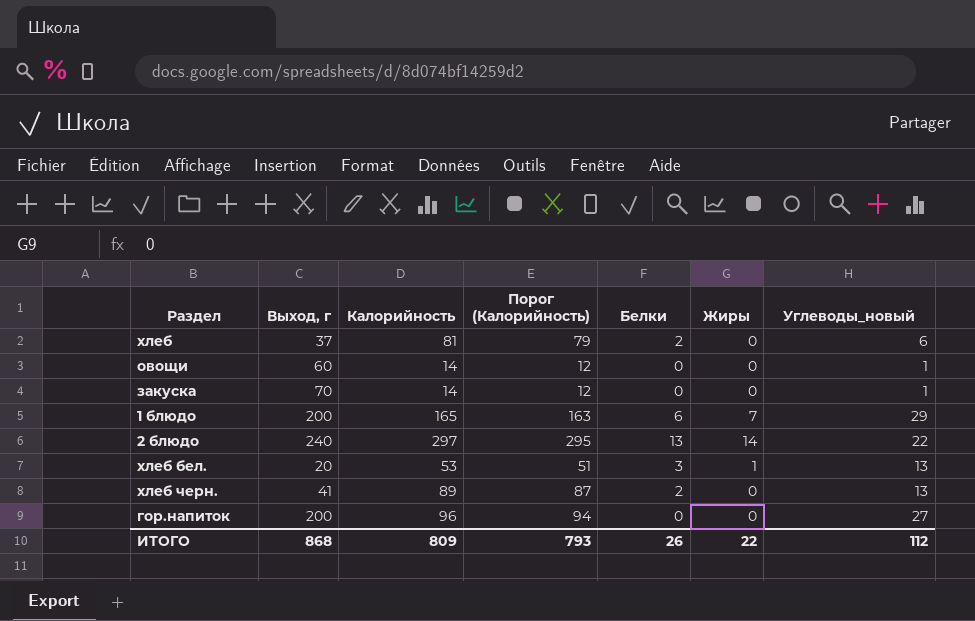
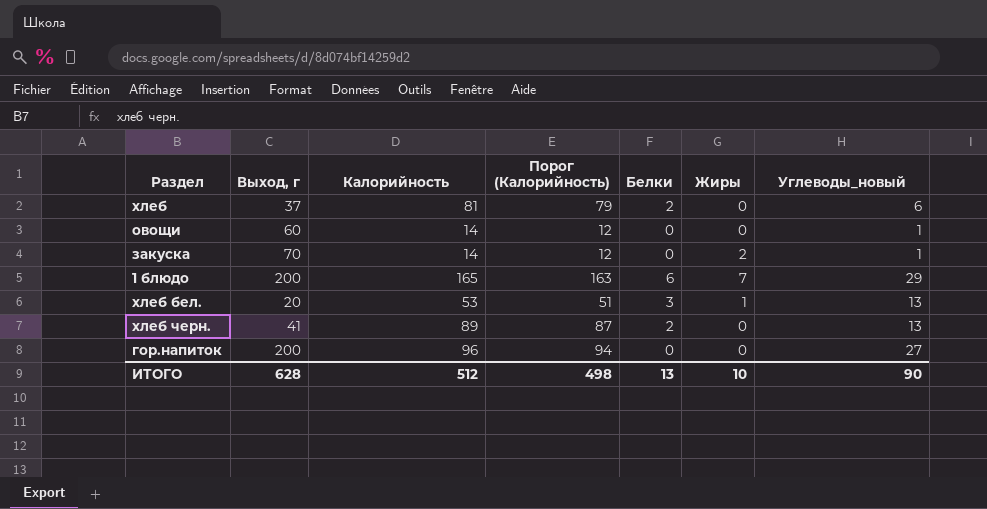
row 2 блюдо: 240 | 297 | 295 | 13 | 14 | 22 -> none
закуска | Жиры: 0 -> 2
ИТОГО | Выход, г: 868 -> 628
ИТОГО | Калорийность: 809 -> 512
ИТОГО | Порог (Калорийность): 793 -> 498
ИТОГО | Белки: 26 -> 13
ИТОГО | Жиры: 22 -> 10
ИТОГО | Углеводы_новый: 112 -> 90

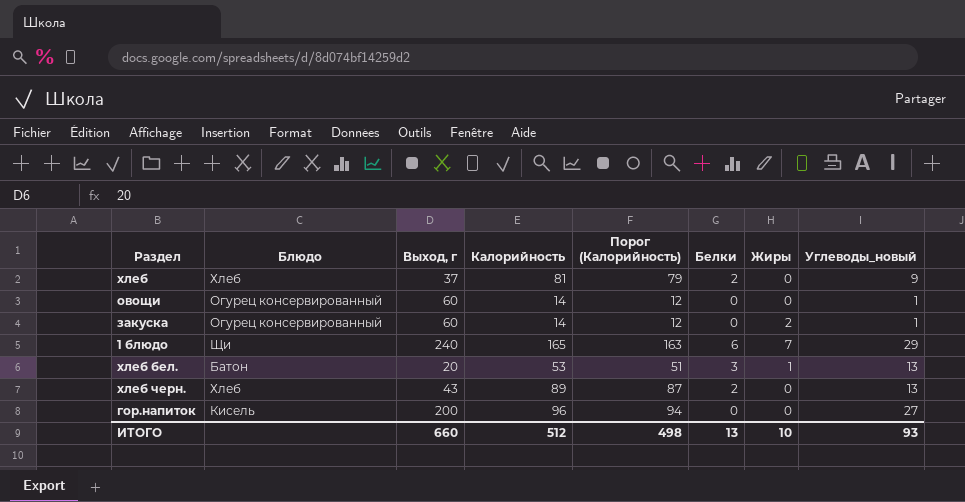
column Блюдо | position: none -> 2
хлеб | Углеводы_новый: 6 -> 9
закуска | Выход, г: 70 -> 60
1 блюдо | Выход, г: 200 -> 240
хлеб черн. | Выход, г: 41 -> 43
ИТОГО | Выход, г: 628 -> 660
ИТОГО | Углеводы_новый: 90 -> 93

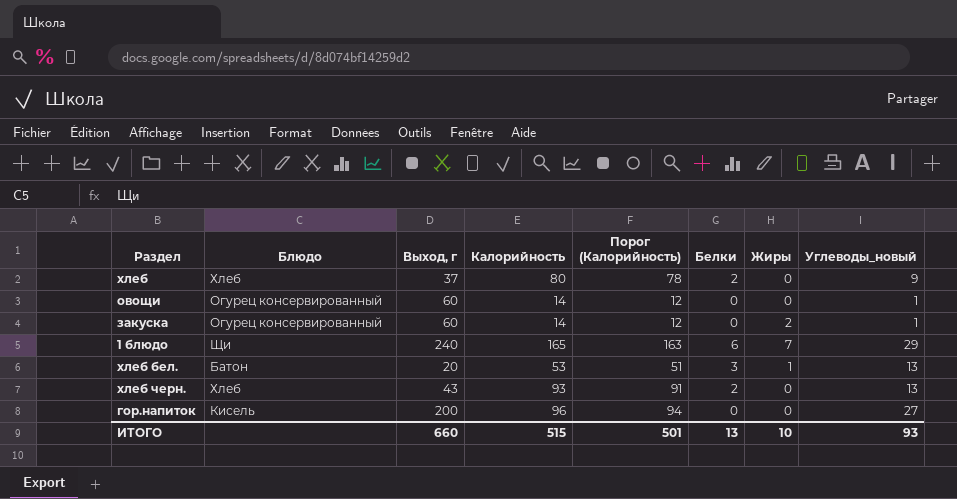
хлеб | Калорийность: 81 -> 80
хлеб | Порог (Калорийность): 79 -> 78
хлеб черн. | Калорийность: 89 -> 93
хлеб черн. | Порог (Калорийность): 87 -> 91
ИТОГО | Калорийность: 512 -> 515
ИТОГО | Порог (Калорийность): 498 -> 501

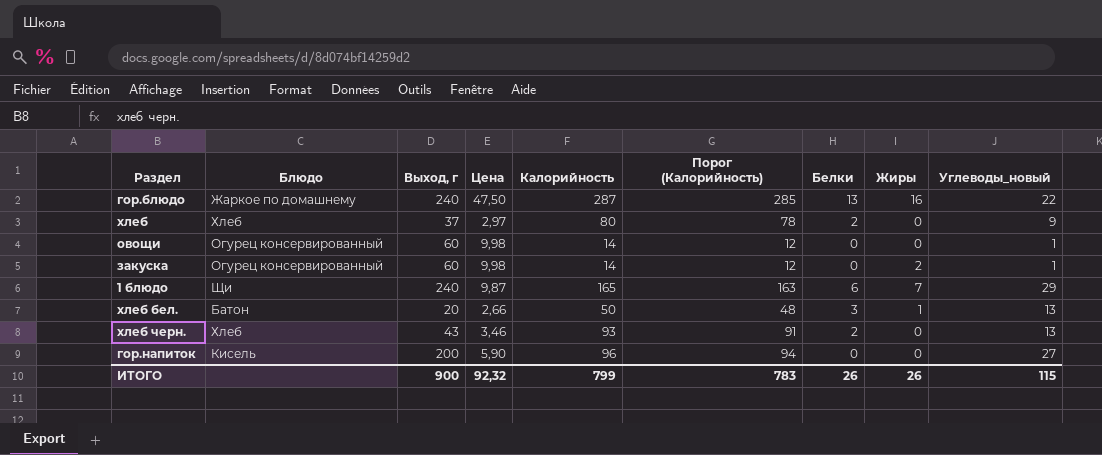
column Цена | position: none -> 4
row гор.блюдо: none -> Жаркое по домашнему | 240 | 47,50 | 287 | 285 | 13 | 16 | 22
хлеб бел. | Калорийность: 53 -> 50
хлеб бел. | Порог (Калорийность): 51 -> 48
ИТОГО | Выход, г: 660 -> 900
ИТОГО | Калорийность: 515 -> 799
ИТОГО | Порог (Калорийность): 501 -> 783
ИТОГО | Белки: 13 -> 26
ИТОГО | Жиры: 10 -> 26
ИТОГО | Углеводы_новый: 93 -> 115

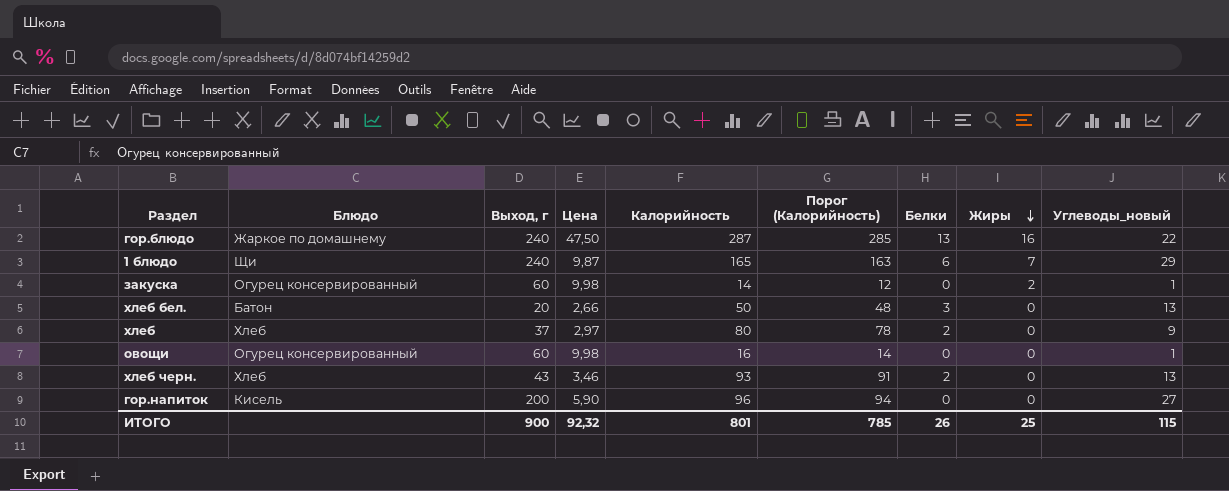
row order: none -> Жиры descending
хлеб бел. | Жиры: 1 -> 0
овощи | Калорийность: 14 -> 16
овощи | Порог (Калорийность): 12 -> 14
ИТОГО | Калорийность: 799 -> 801
ИТОГО | Порог (Калорийность): 783 -> 785
ИТОГО | Жиры: 26 -> 25

